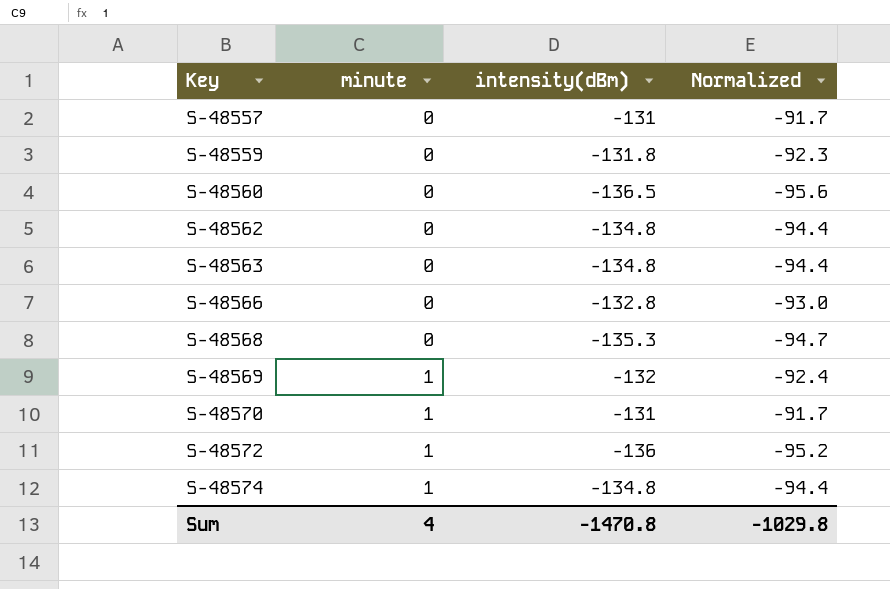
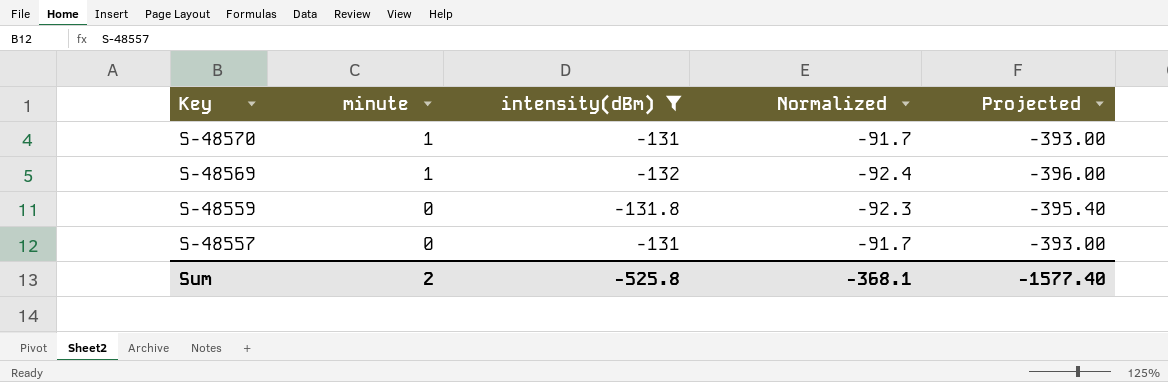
filter: none -> intensity(dBm) >= -132
row order: Key ascending -> Key descending
column Projected | formula: none -> [intensity(dBm)] * 3
Sum | minute: 4 -> 2
Sum | intensity(dBm): -1470.8 -> -525.8
Sum | Normalized: -1029.8 -> -368.1

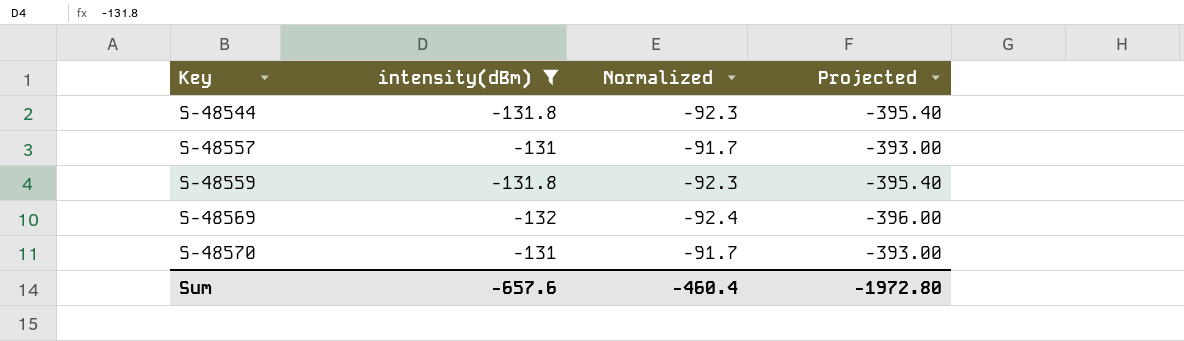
row order: Key descending -> Key ascending
column minute | position: 2 -> none
row S-48544: none -> -131.8 | -92.3 | -395.40
Sum | intensity(dBm): -525.8 -> -657.6
Sum | Normalized: -368.1 -> -460.4
Sum | Projected: -1577.40 -> -1972.80

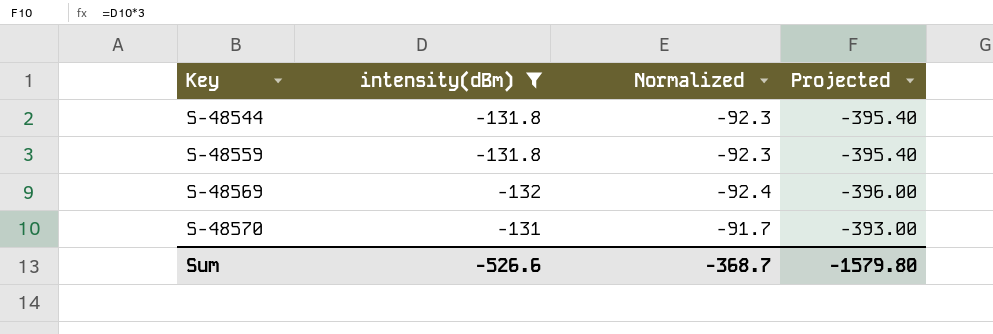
row S-48557: -131 | -91.7 | -393.00 -> none
Sum | intensity(dBm): -657.6 -> -526.6
Sum | Normalized: -460.4 -> -368.7
Sum | Projected: -1972.80 -> -1579.80

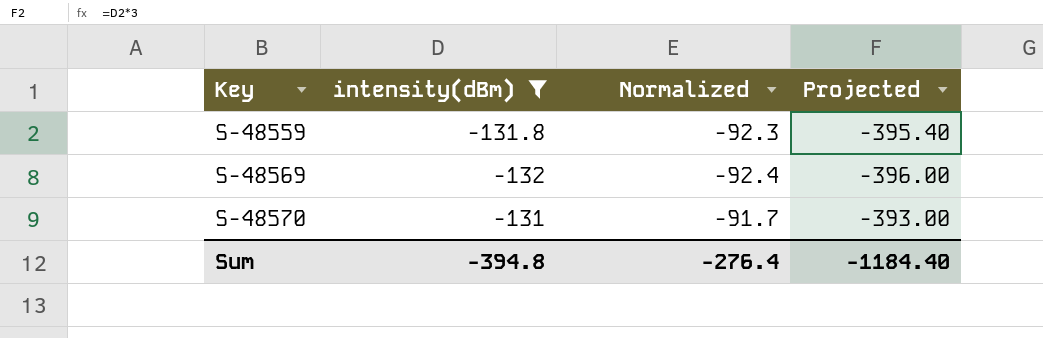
row S-48544: -131.8 | -92.3 | -395.40 -> none
Sum | intensity(dBm): -526.6 -> -394.8
Sum | Normalized: -368.7 -> -276.4
Sum | Projected: -1579.80 -> -1184.40

